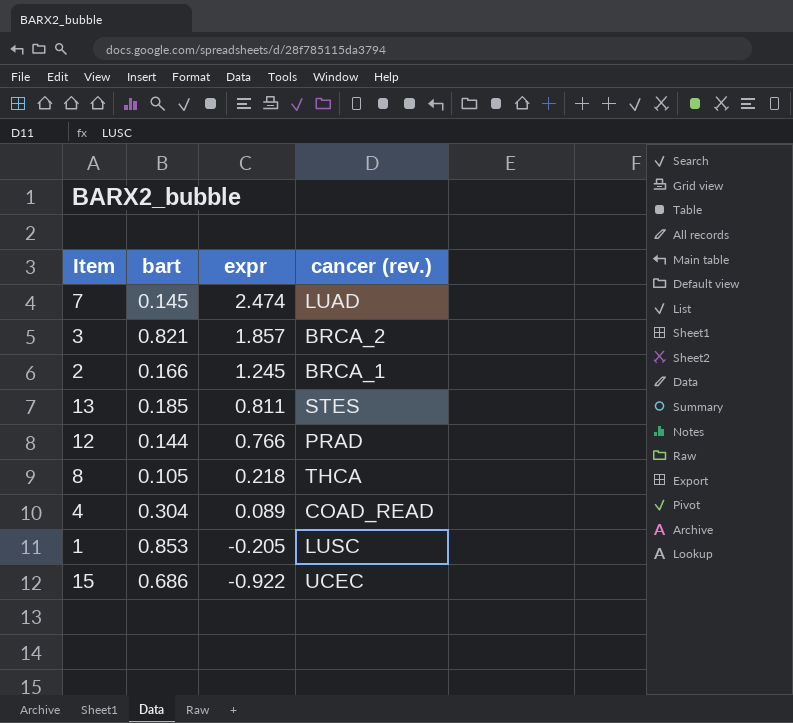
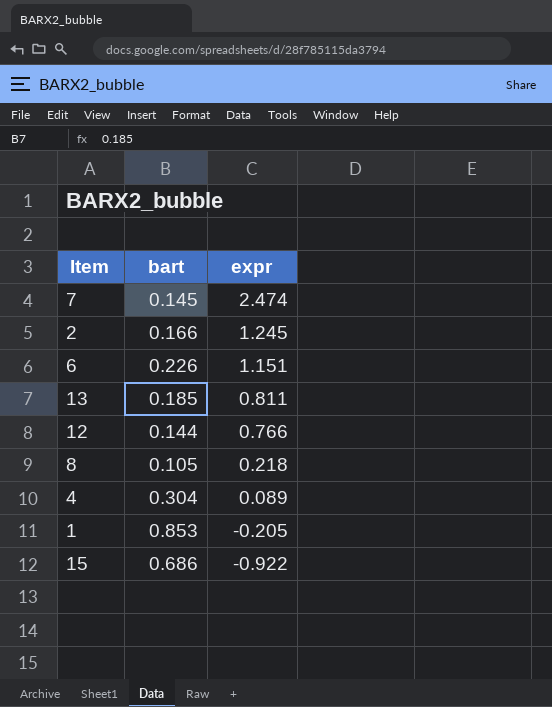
column cancer (rev.) | position: 4 -> none
row 3: 0.821 | 1.857 | BRCA_2 -> none
row 6: none -> 0.226 | 1.151

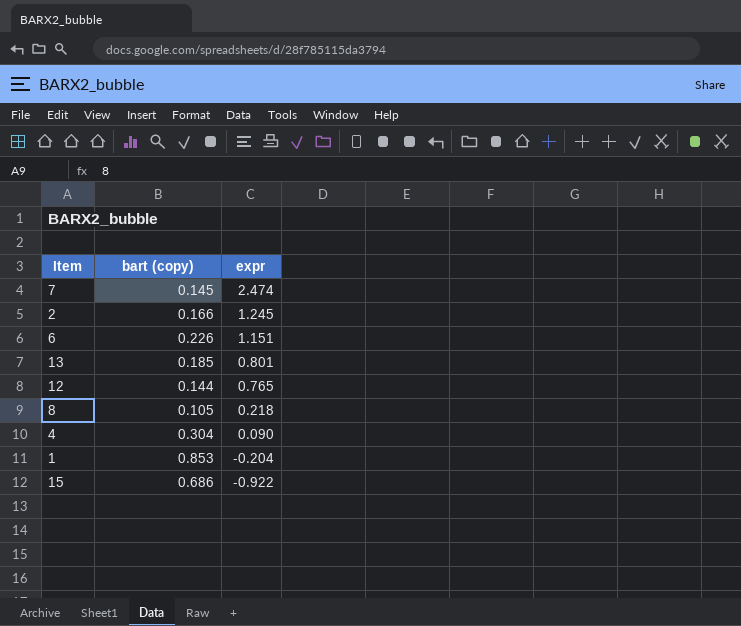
column name: bart -> bart (copy)
13 | expr: 0.811 -> 0.801
12 | expr: 0.766 -> 0.765
4 | expr: 0.089 -> 0.090
1 | expr: -0.205 -> -0.204

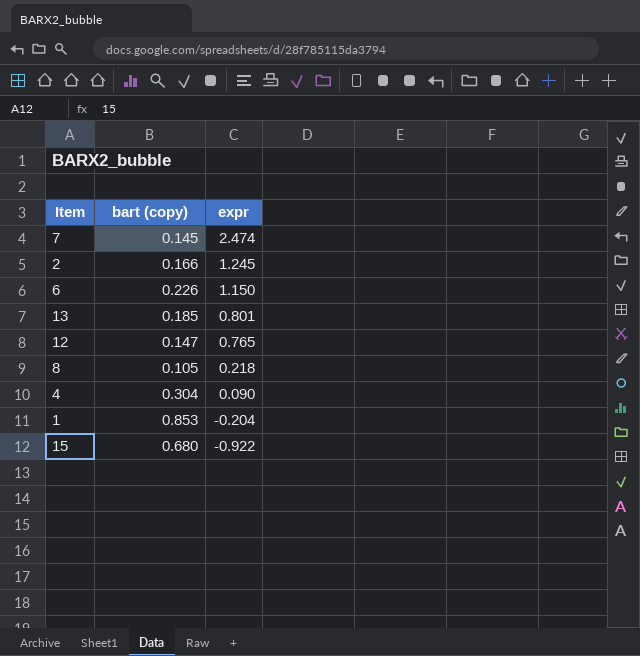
6 | expr: 1.151 -> 1.150
12 | bart (copy): 0.144 -> 0.147
15 | bart (copy): 0.686 -> 0.680

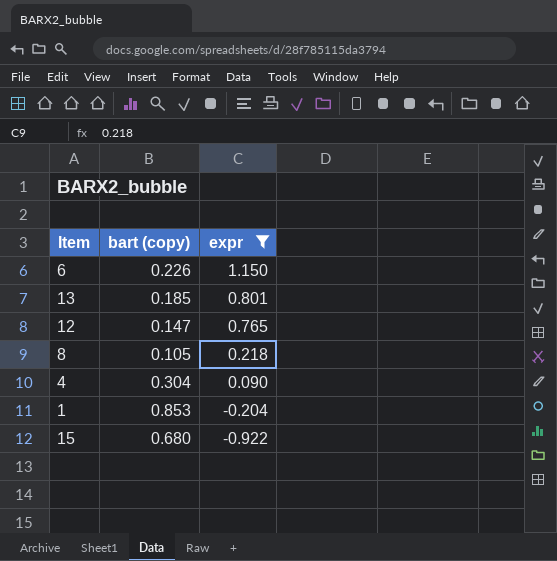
filter: none -> expr <= 1.150

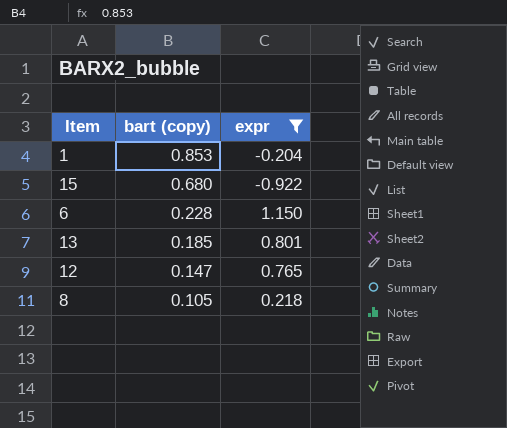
row order: expr descending -> bart (copy) descending
row 4: 0.304 | 0.090 -> none
6 | bart (copy): 0.226 -> 0.228

